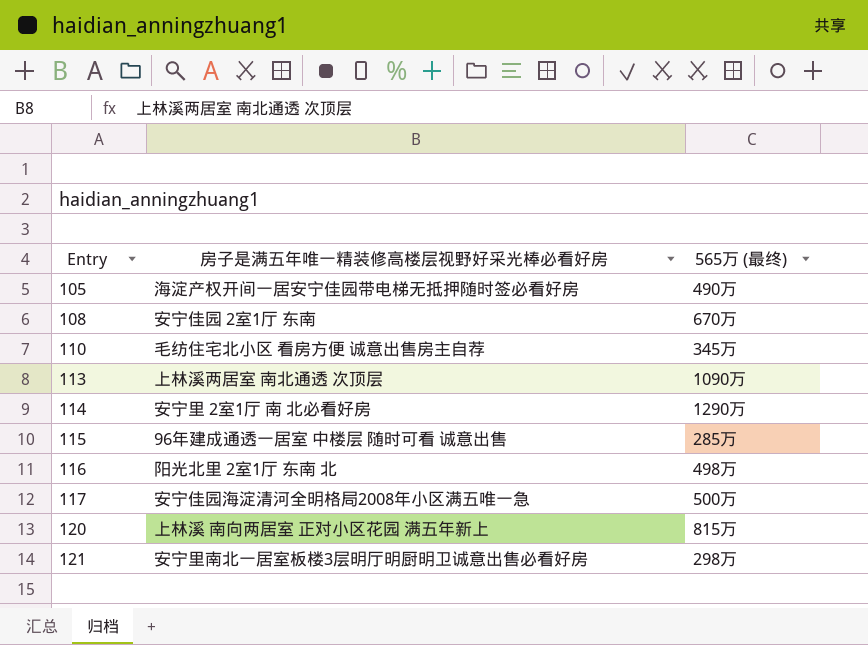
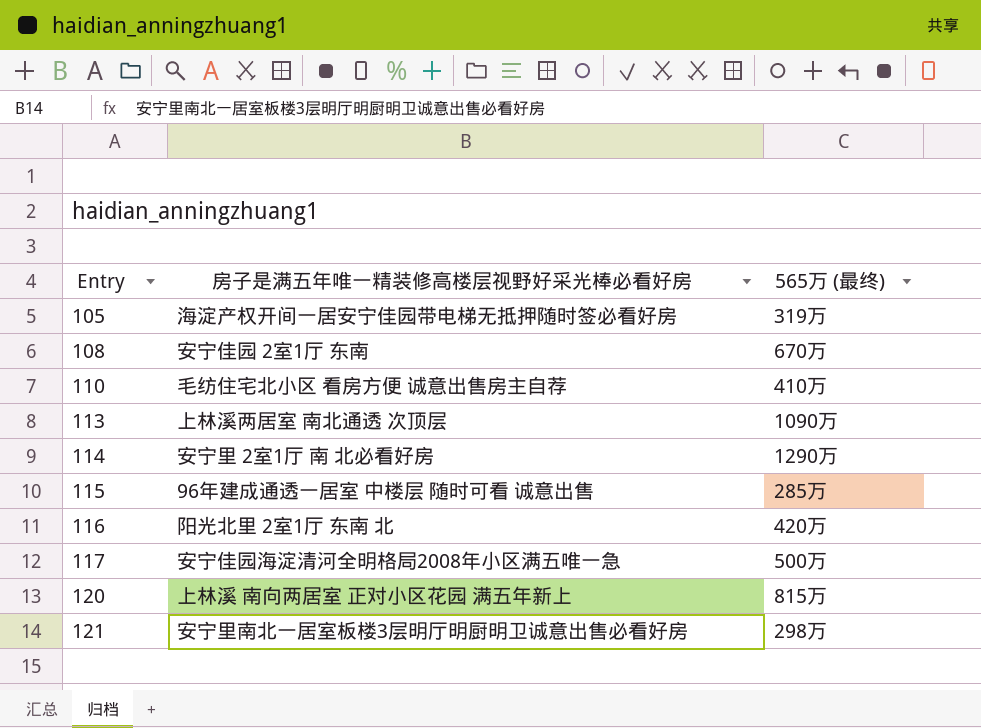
105 | 565万 (最终): 490万 -> 319万
110 | 565万 (最终): 345万 -> 410万
116 | 565万 (最终): 498万 -> 420万

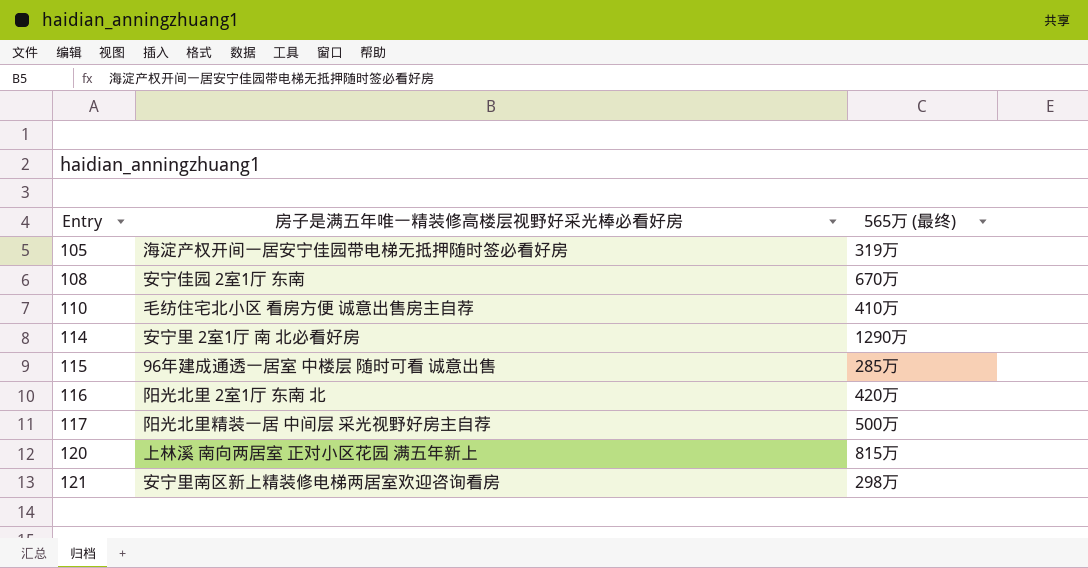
row 113: 上林溪两居室 南北通透 次顶层 | 1090万 -> none
117 | 房子是满五年唯一精装修高楼层视野好采光棒必看好房: 安宁佳园海淀清河全明格局2008年小区满五唯一急 -> 阳光北里精装一居 中间层 采光视野好房主自荐
121 | 房子是满五年唯一精装修高楼层视野好采光棒必看好房: 安宁里南北一居室板楼3层明厅明厨明卫诚意出售必看好房 -> 安宁里南区新上精装修电梯两居室欢迎咨询看房

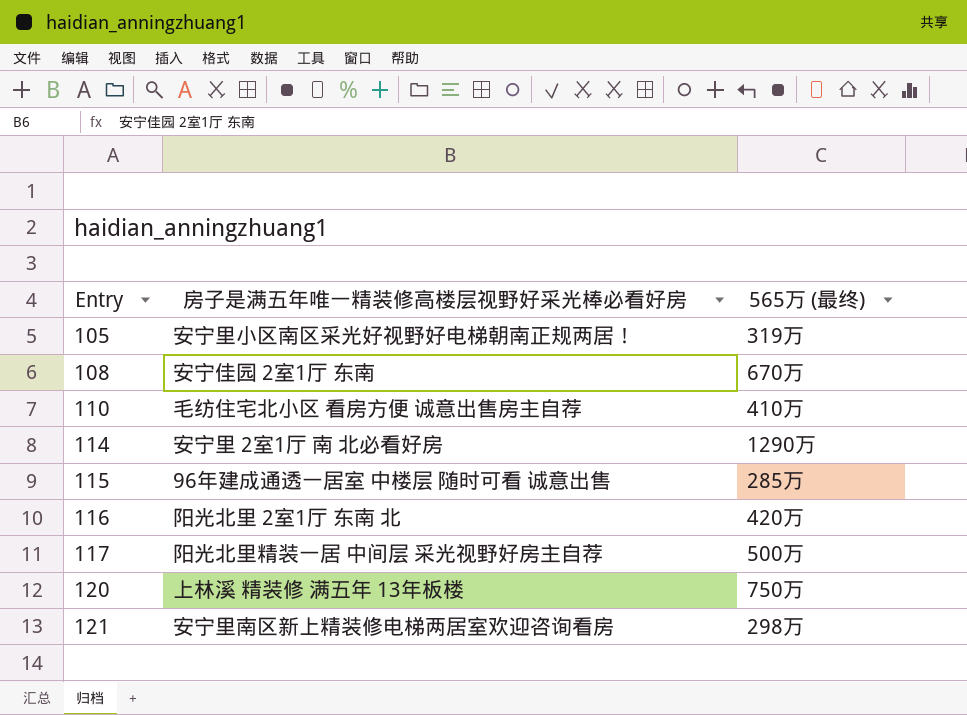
105 | 房子是满五年唯一精装修高楼层视野好采光棒必看好房: 海淀产权开间一居安宁佳园带电梯无抵押随时签必看好房 -> 安宁里小区南区采光好视野好电梯朝南正规两居！
120 | 房子是满五年唯一精装修高楼层视野好采光棒必看好房: 上林溪 南向两居室 正对小区花园 满五年新上 -> 上林溪 精装修 满五年 13年板楼
120 | 565万 (最终): 815万 -> 750万

